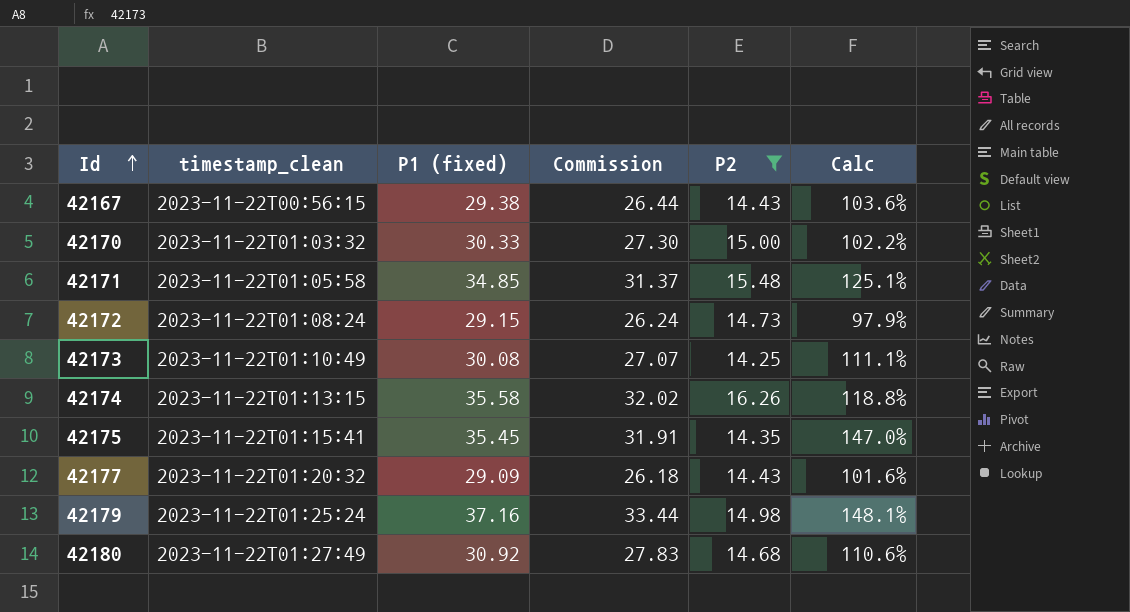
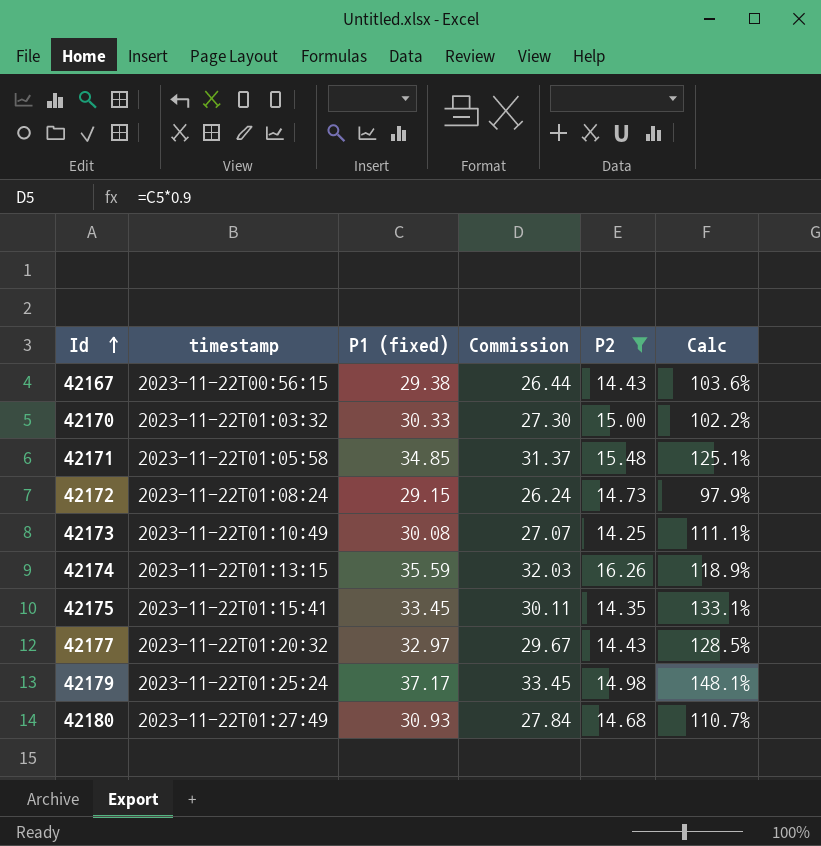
column name: timestamp_clean -> timestamp
42174 | P1 (fixed): 35.58 -> 35.59
42174 | Commission: 32.02 -> 32.03
42174 | Calc: 118.8% -> 118.9%
42175 | P1 (fixed): 35.45 -> 33.45
42175 | Commission: 31.91 -> 30.11
42175 | Calc: 147.0% -> 133.1%
42177 | P1 (fixed): 29.09 -> 32.97
42177 | Commission: 26.18 -> 29.67
42177 | Calc: 101.6% -> 128.5%
42179 | P1 (fixed): 37.16 -> 37.17
42179 | Commission: 33.44 -> 33.45
42180 | P1 (fixed): 30.92 -> 30.93
42180 | Commission: 27.83 -> 27.84
42180 | Calc: 110.6% -> 110.7%

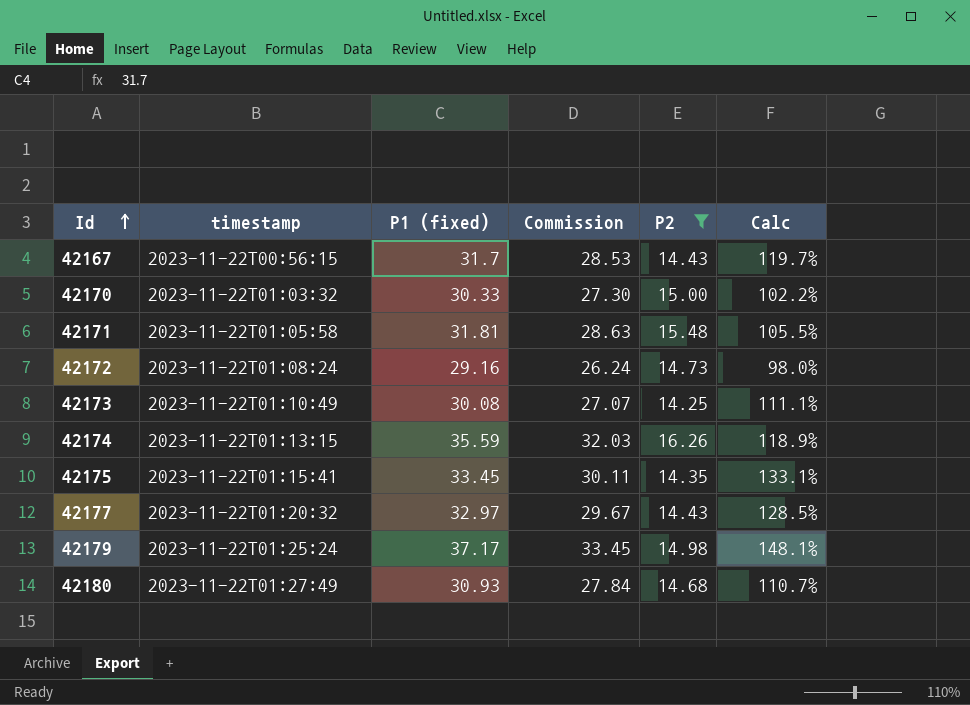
42167 | P1 (fixed): 29.38 -> 31.7
42167 | Commission: 26.44 -> 28.53
42167 | Calc: 103.6% -> 119.7%
42171 | P1 (fixed): 34.85 -> 31.81
42171 | Commission: 31.37 -> 28.63
42171 | Calc: 125.1% -> 105.5%
42172 | P1 (fixed): 29.15 -> 29.16
42172 | Calc: 97.9% -> 98.0%

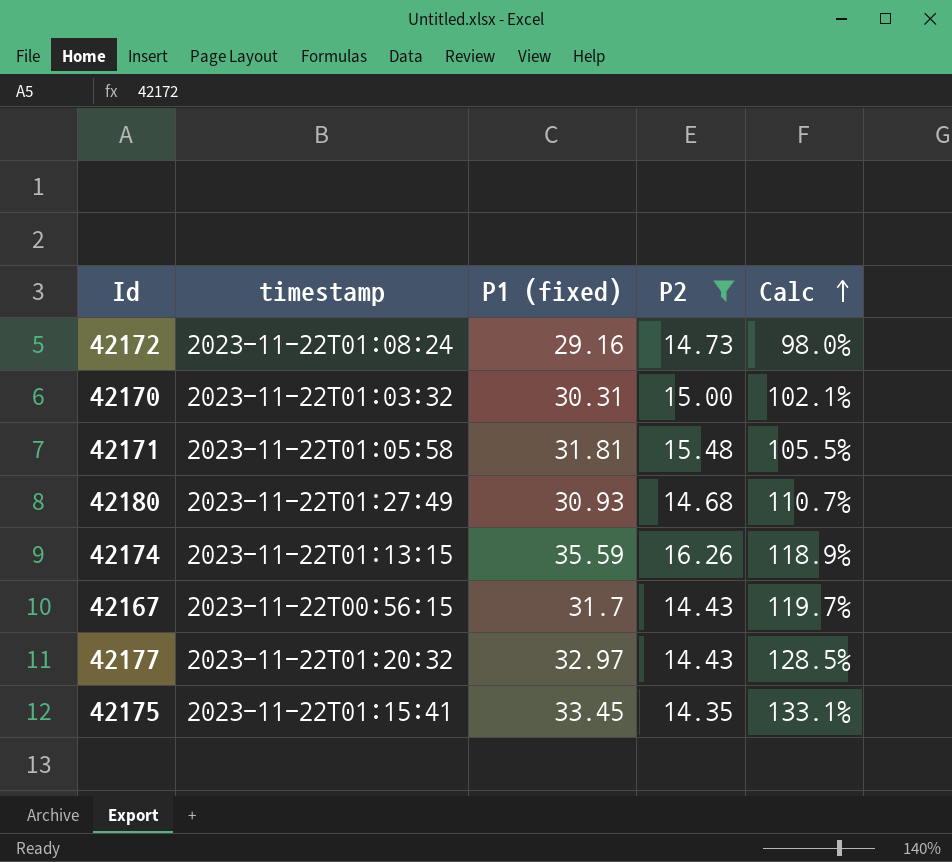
row order: Id ascending -> Calc ascending
column Commission | formula: [P1 (fixed)] * 0.9 -> none
row 42173: 2023-11-22T01:10:49 | 30.08 | 27.07 | 14.25 | 111.1% -> none
row 42179: 2023-11-22T01:25:24 | 37.17 | 33.45 | 14.98 | 148.1% -> none
42170 | P1 (fixed): 30.33 -> 30.31
42170 | Calc: 102.2% -> 102.1%

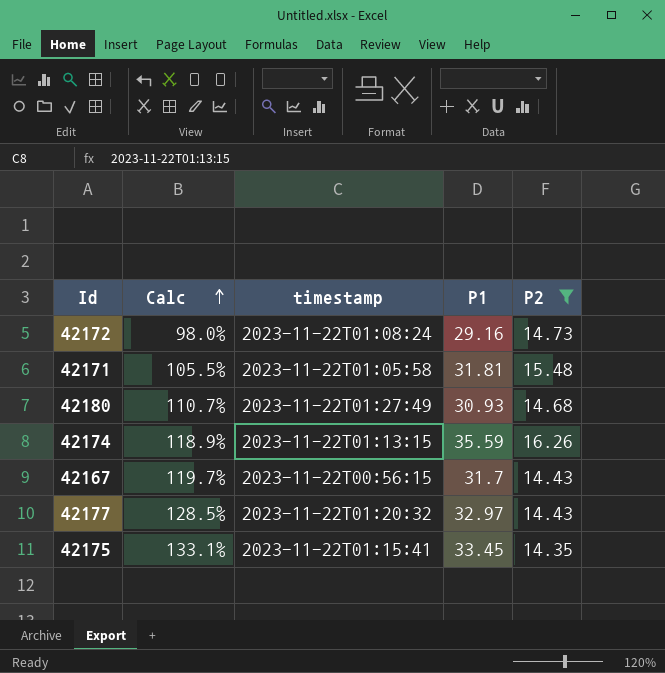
column Calc | position: 5 -> 2
column name: P1 (fixed) -> P1
row 42170: 2023-11-22T01:03:32 | 30.31 | 15.00 | 102.1% -> none

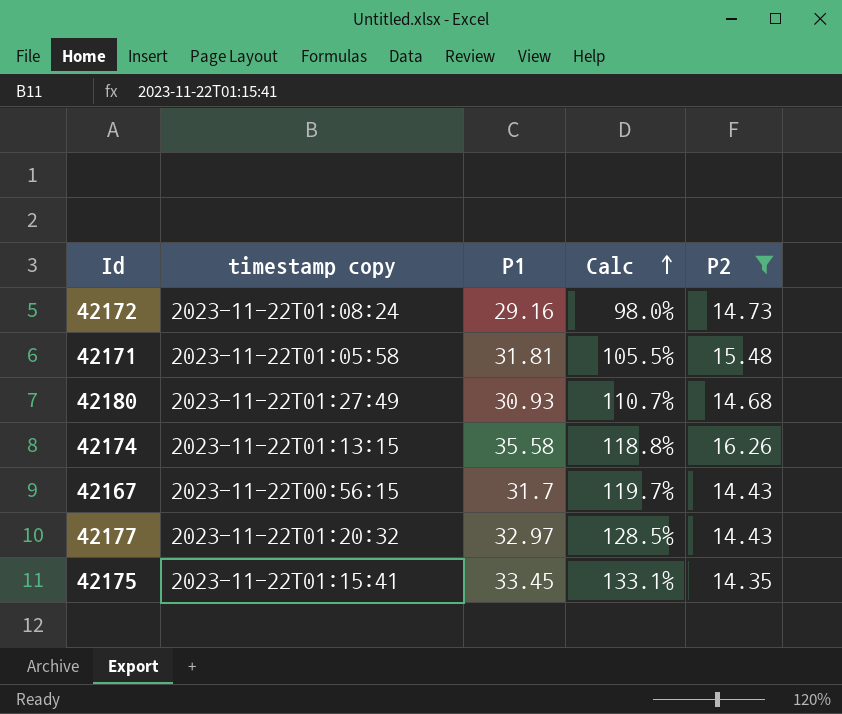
column name: timestamp -> timestamp copy
column Calc | position: 2 -> 4
42174 | P1: 35.59 -> 35.58
42174 | Calc: 118.9% -> 118.8%

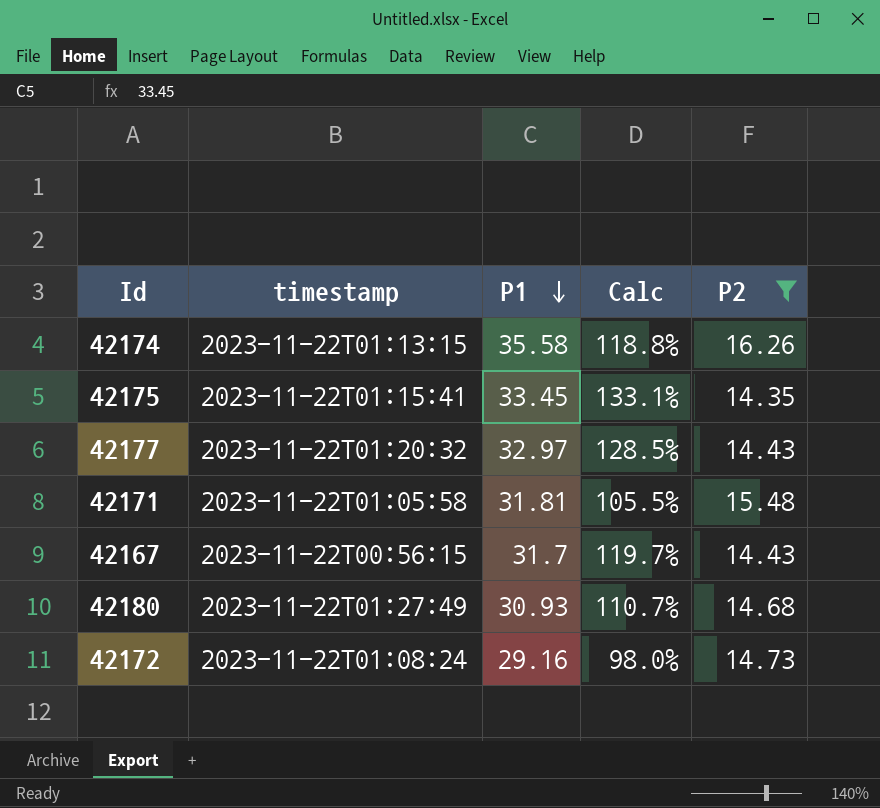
row order: Calc ascending -> P1 descending
column name: timestamp copy -> timestamp

